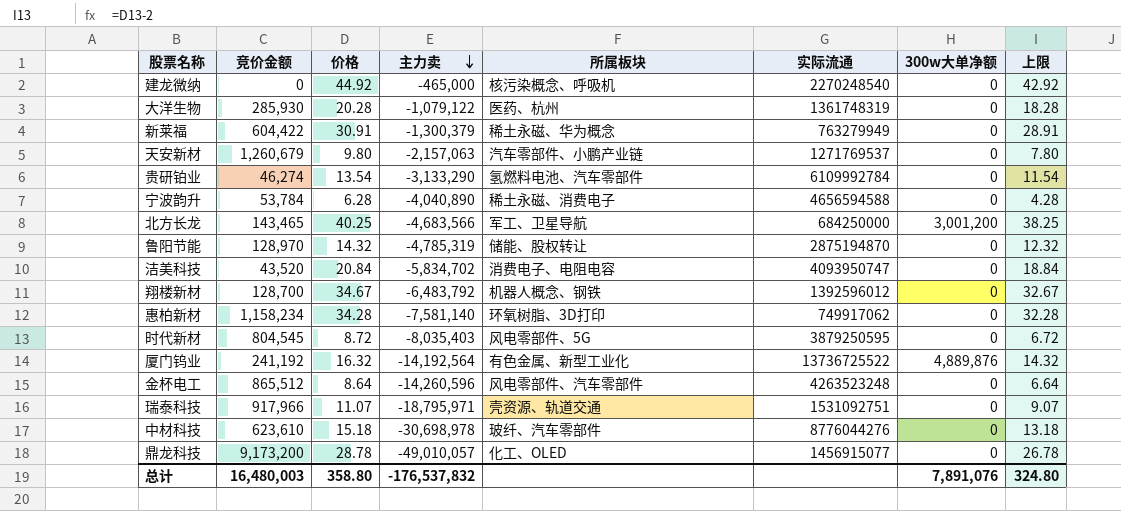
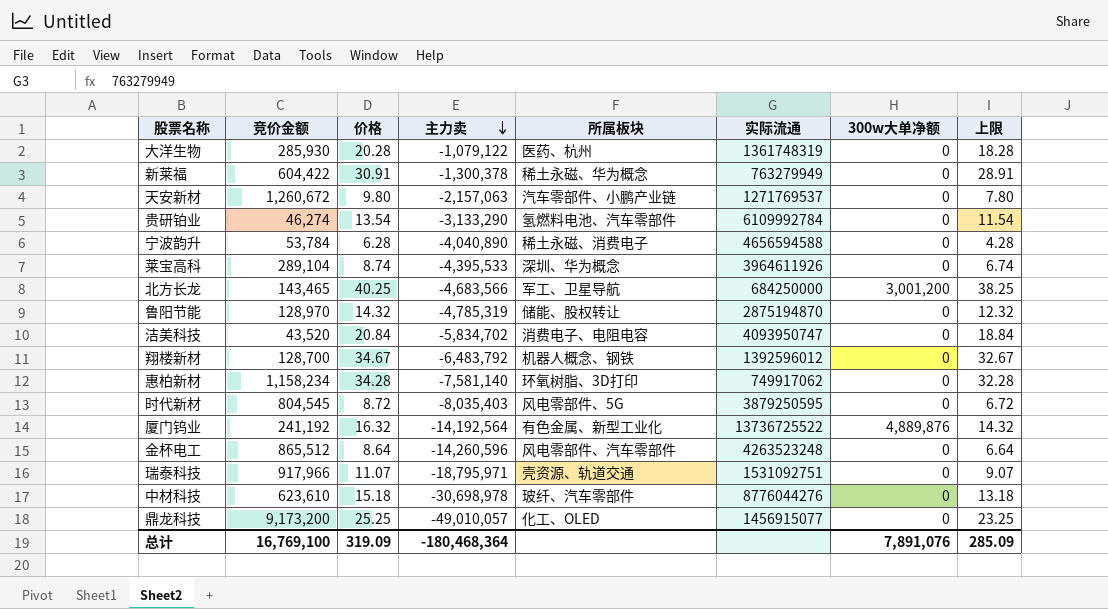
row 建龙微纳: 0 | 44.92 | -465,000 | 核污染概念、呼吸机 | 2270248540 | 0 | 42.92 -> none
新莱福 | 主力卖: -1,300,379 -> -1,300,378
天安新材 | 竞价金额: 1,260,679 -> 1,260,672
row 莱宝高科: none -> 289,104 | 8.74 | -4,395,533 | 深圳、华为概念 | 3964611926 | 0 | 6.74
鼎龙科技 | 价格: 28.78 -> 25.25
鼎龙科技 | 上限: 26.78 -> 23.25
总计 | 竞价金额: 16,480,003 -> 16,769,100
总计 | 价格: 358.80 -> 319.09
总计 | 主力卖: -176,537,832 -> -180,468,364
总计 | 上限: 324.80 -> 285.09

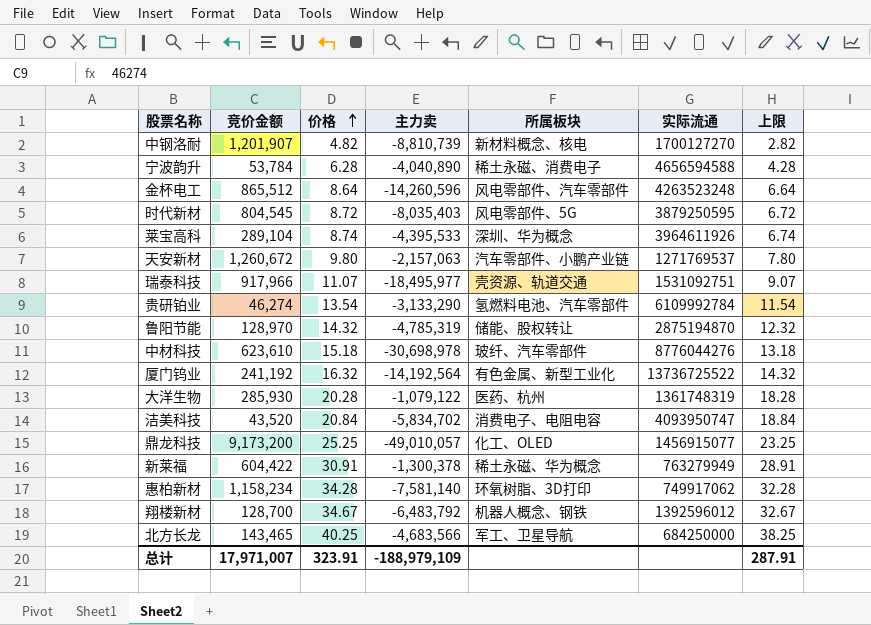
row order: 主力卖 descending -> 价格 ascending
column 300w大单净额 | position: 7 -> none
row 中钢洛耐: none -> 1,201,907 | 4.82 | -8,810,739 | 新材料概念、核电 | 1700127270 | 2.82
瑞泰科技 | 主力卖: -18,795,971 -> -18,495,977
总计 | 竞价金额: 16,769,100 -> 17,971,007
总计 | 价格: 319.09 -> 323.91
总计 | 主力卖: -180,468,364 -> -188,979,109
总计 | 上限: 285.09 -> 287.91

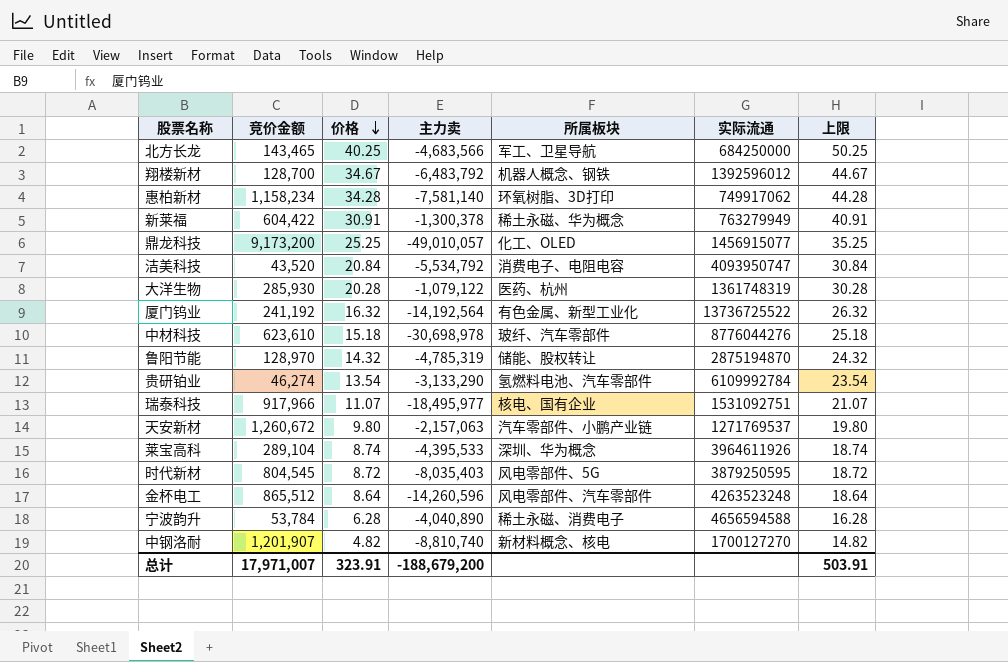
row order: 价格 ascending -> 价格 descending
column 上限 | formula: [价格] - 2 -> [价格] + 10
洁美科技 | 主力卖: -5,834,702 -> -5,534,792
瑞泰科技 | 所属板块: 壳资源、轨道交通 -> 核电、国有企业
中钢洛耐 | 主力卖: -8,810,739 -> -8,810,740
总计 | 主力卖: -188,979,109 -> -188,679,200
总计 | 上限: 287.91 -> 503.91

